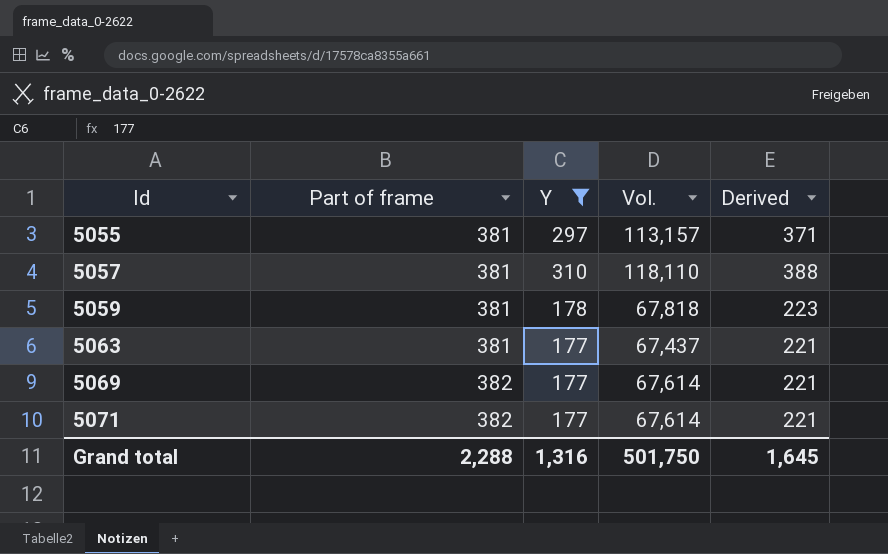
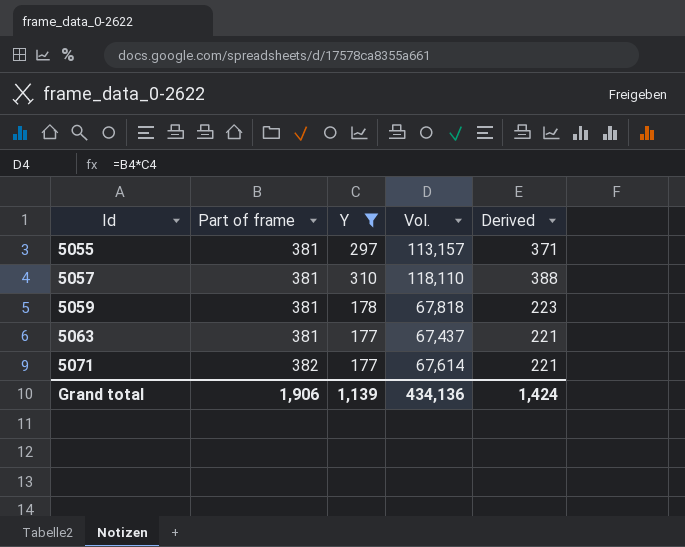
row 5069: 382 | 177 | 67,614 | 221 -> none
Grand total | Part of frame: 2,288 -> 1,906
Grand total | Y: 1,316 -> 1,139
Grand total | Vol.: 501,750 -> 434,136
Grand total | Derived: 1,645 -> 1,424

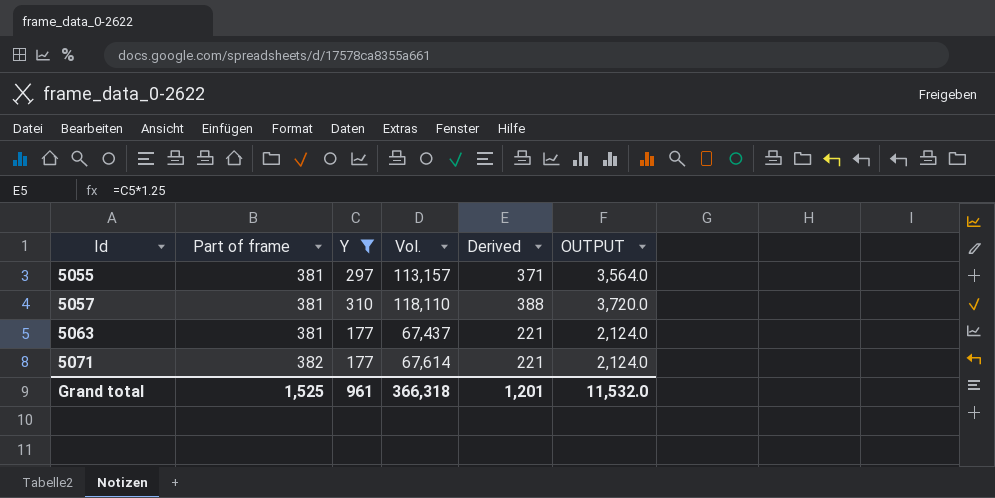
column OUTPUT | formula: none -> [Y] * 12
row 5059: 381 | 178 | 67,818 | 223 -> none
Grand total | Part of frame: 1,906 -> 1,525
Grand total | Y: 1,139 -> 961
Grand total | Vol.: 434,136 -> 366,318
Grand total | Derived: 1,424 -> 1,201

